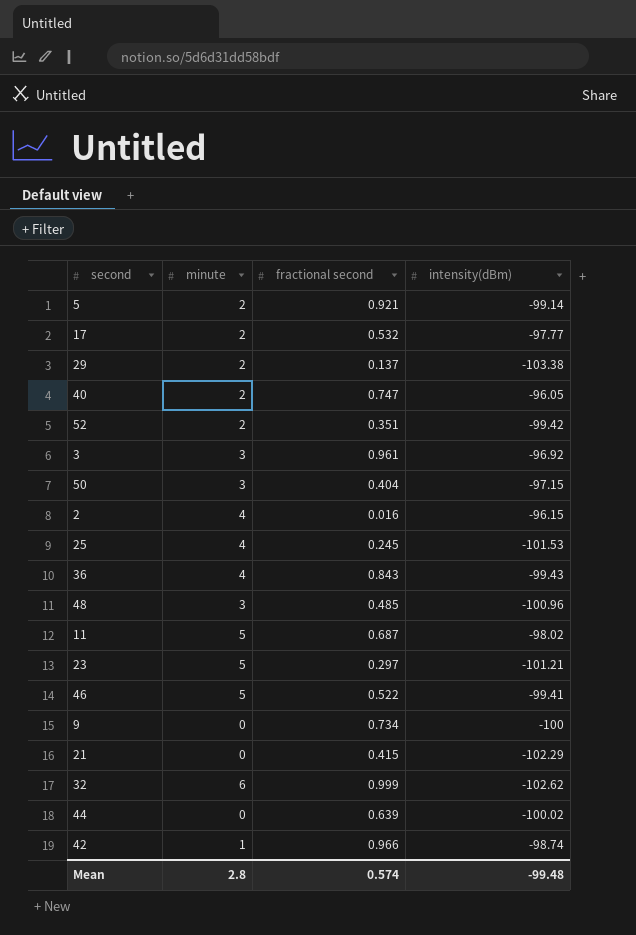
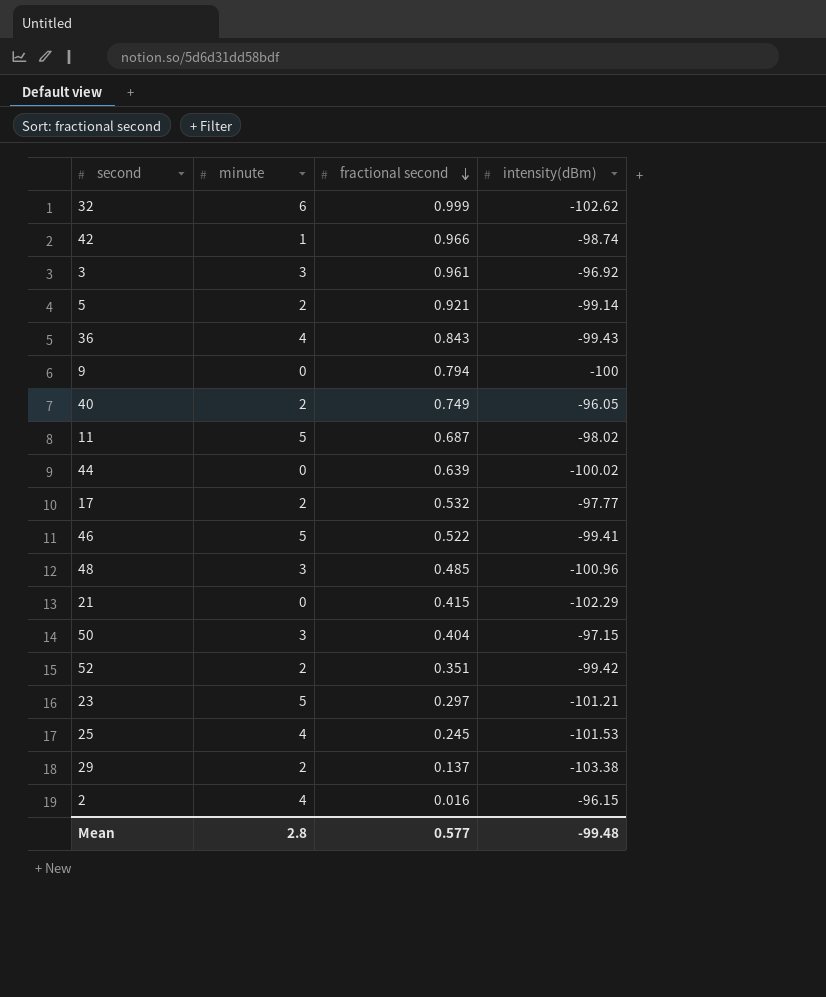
row order: none -> fractional second descending
9 | fractional second: 0.734 -> 0.794
40 | fractional second: 0.747 -> 0.749
Mean | fractional second: 0.574 -> 0.577

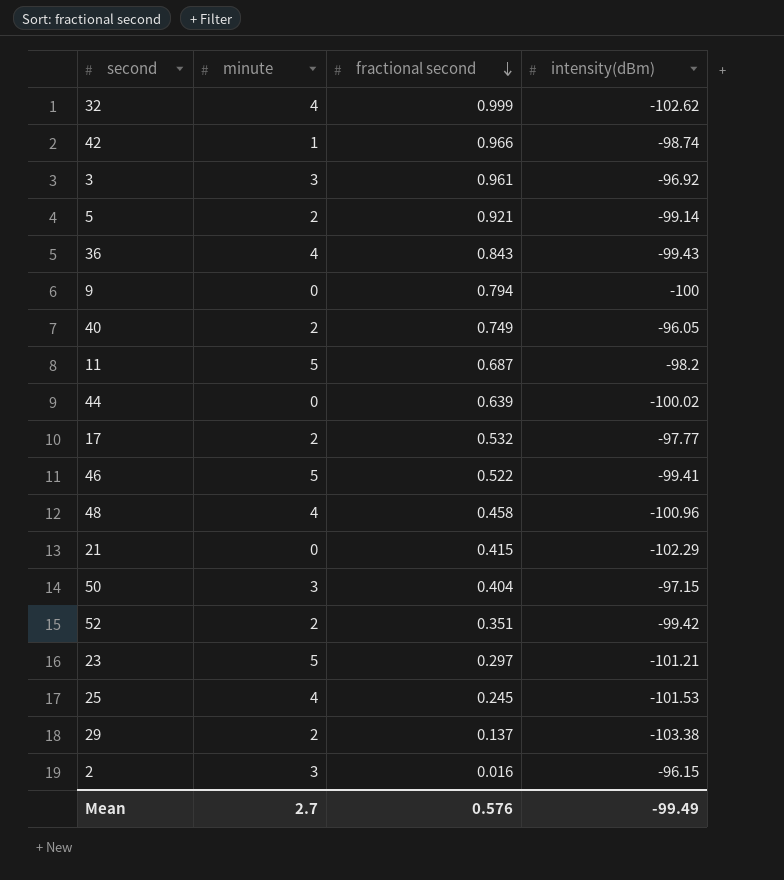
32 | minute: 6 -> 4
11 | intensity(dBm): -98.02 -> -98.2
48 | minute: 3 -> 4
48 | fractional second: 0.485 -> 0.458
2 | minute: 4 -> 3
Mean | minute: 2.8 -> 2.7
Mean | fractional second: 0.577 -> 0.576
Mean | intensity(dBm): -99.48 -> -99.49

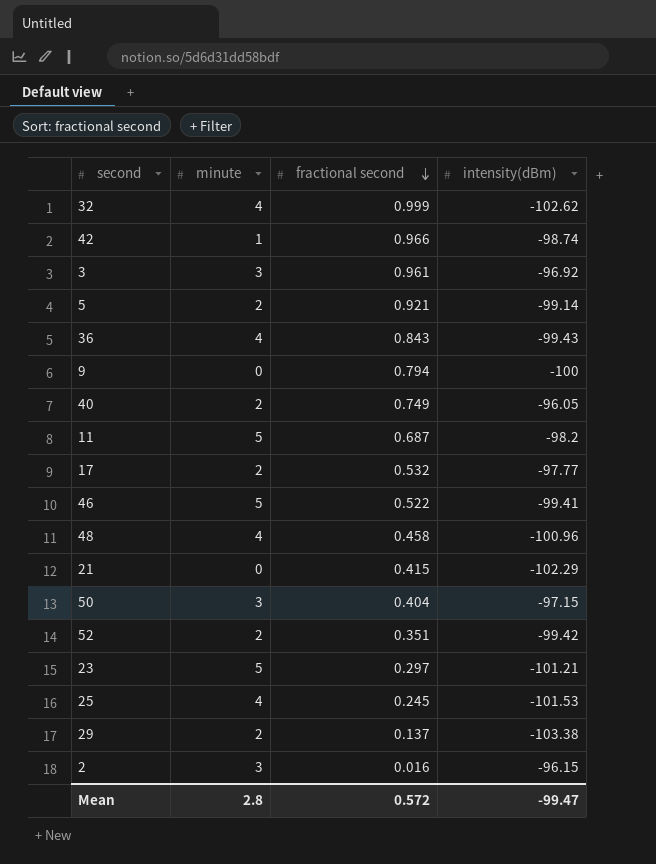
row 44: 0 | 0.639 | -100.02 -> none
Mean | minute: 2.7 -> 2.8
Mean | fractional second: 0.576 -> 0.572
Mean | intensity(dBm): -99.49 -> -99.47

